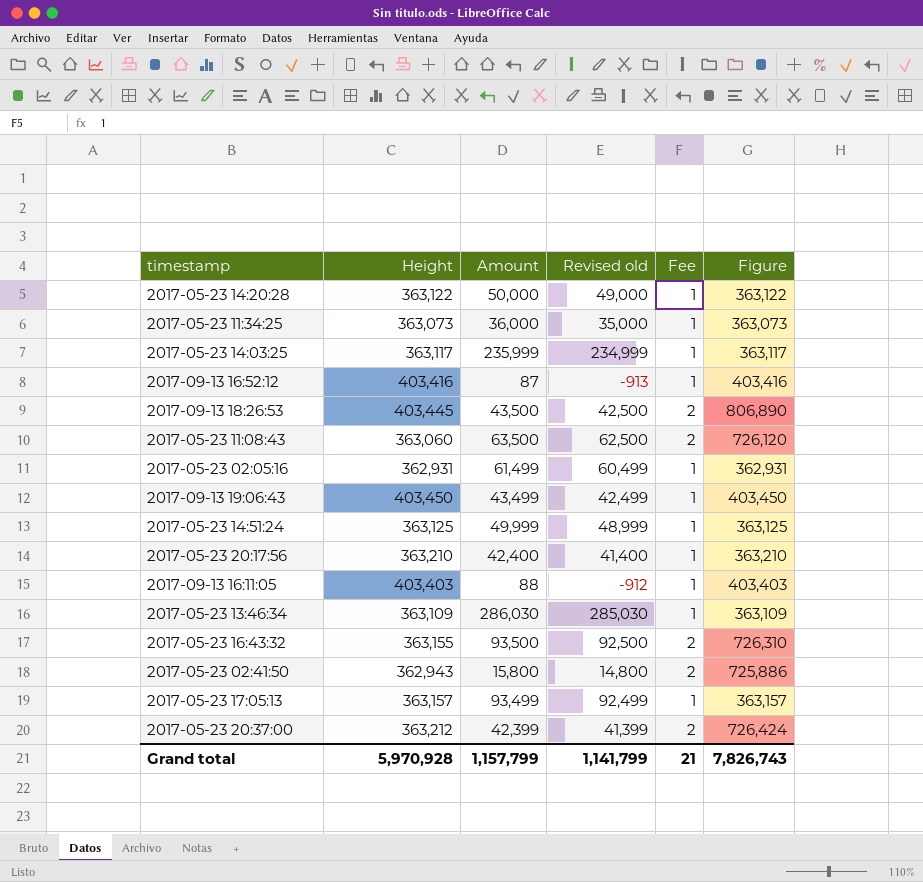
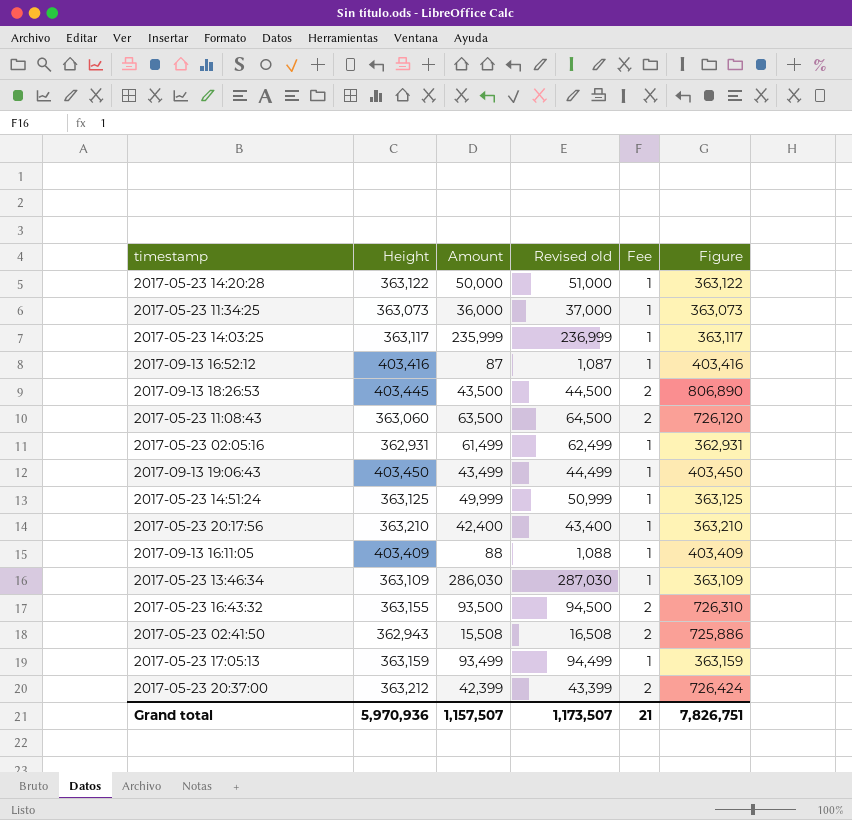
column Revised old | formula: [Amount] - 1000 -> [Amount] + 1000
2017-09-13 16:11:05 | Height: 403,403 -> 403,409
2017-09-13 16:11:05 | Figure: 403,403 -> 403,409
2017-05-23 02:41:50 | Amount: 15,800 -> 15,508
2017-05-23 17:05:13 | Height: 363,157 -> 363,159
2017-05-23 17:05:13 | Figure: 363,157 -> 363,159
Grand total | Height: 5,970,928 -> 5,970,936
Grand total | Amount: 1,157,799 -> 1,157,507
Grand total | Revised old: 1,141,799 -> 1,173,507
Grand total | Figure: 7,826,743 -> 7,826,751

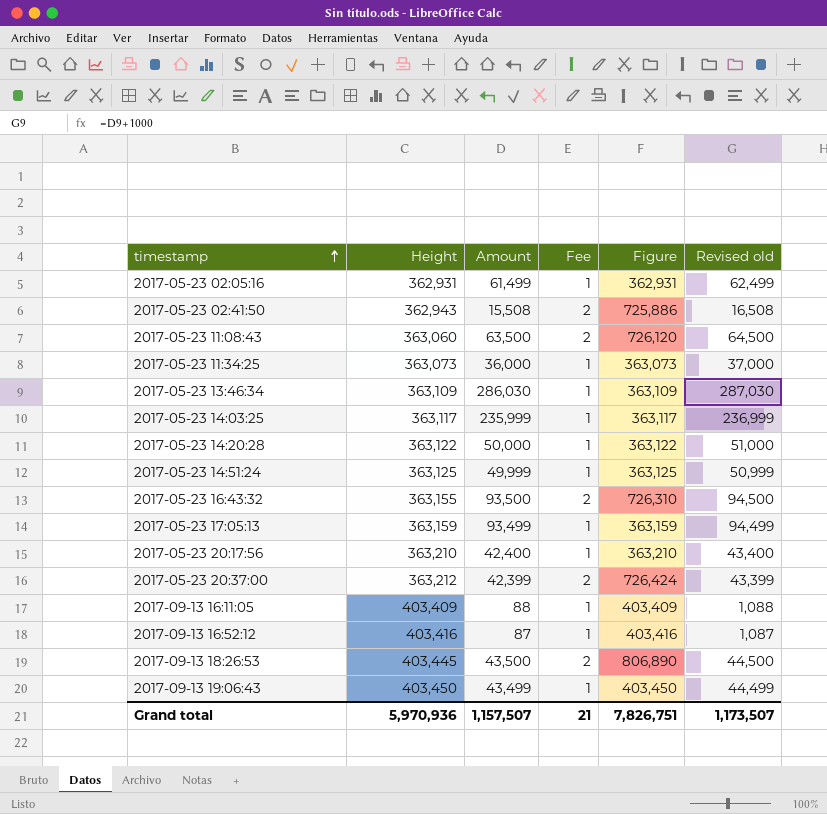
row order: none -> timestamp ascending
column Revised old | position: 4 -> 6

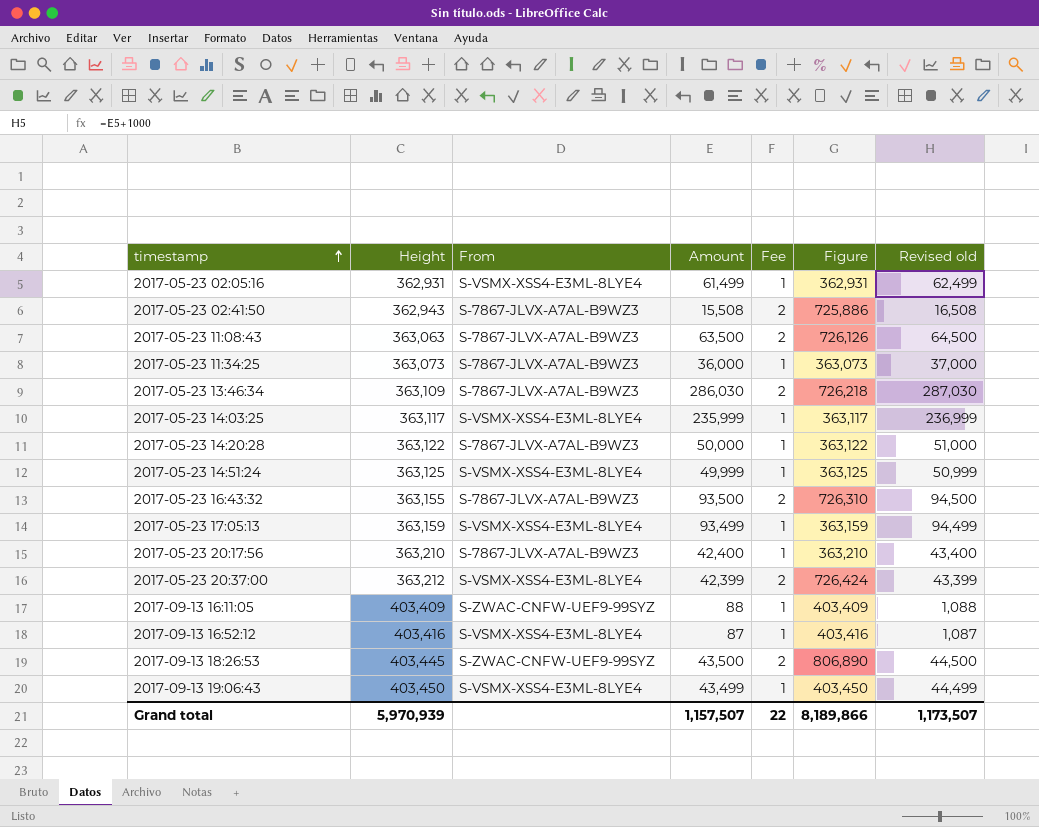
column From | position: none -> 3
2017-05-23 11:08:43 | Height: 363,060 -> 363,063
2017-05-23 11:08:43 | Figure: 726,120 -> 726,126
2017-05-23 13:46:34 | Fee: 1 -> 2
2017-05-23 13:46:34 | Figure: 363,109 -> 726,218
Grand total | Height: 5,970,936 -> 5,970,939
Grand total | Fee: 21 -> 22
Grand total | Figure: 7,826,751 -> 8,189,866

